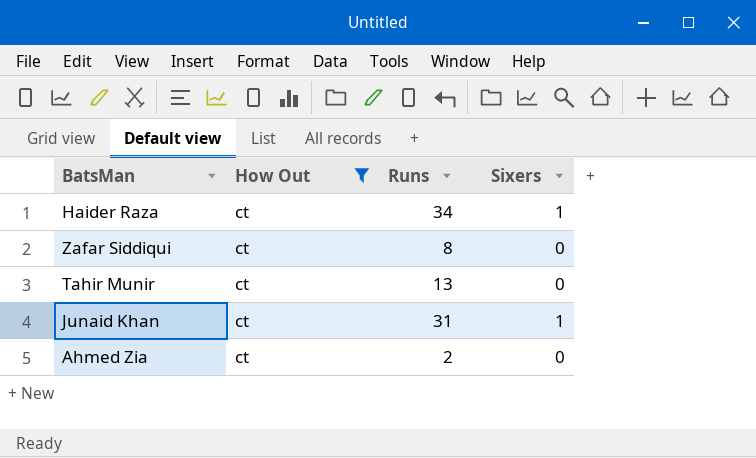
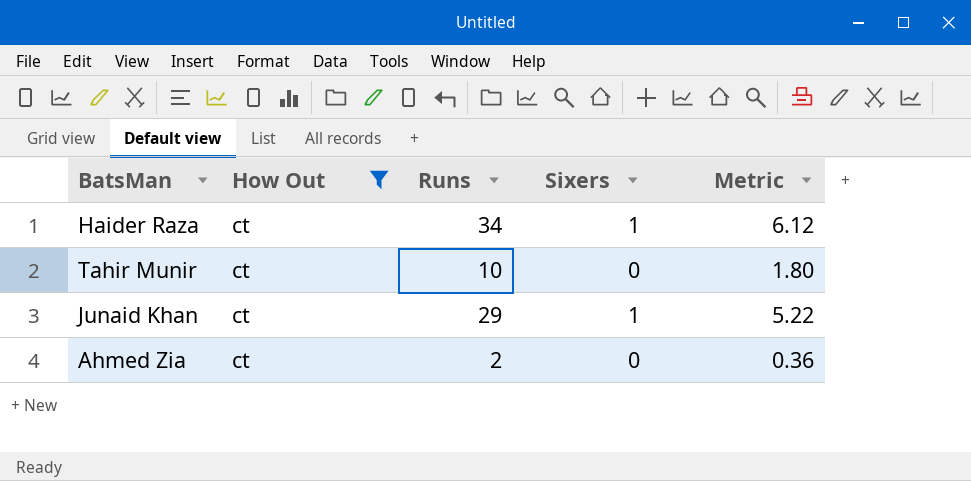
column Metric | formula: none -> [Runs] * 0.18
row Zafar Siddiqui: ct | 8 | 0 -> none
Tahir Munir | Runs: 13 -> 10
Junaid Khan | Runs: 31 -> 29

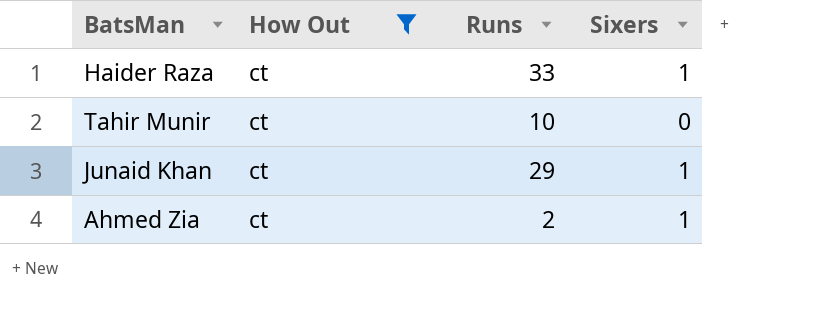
column Metric | formula: [Runs] * 0.18 -> none
Haider Raza | Runs: 34 -> 33
Ahmed Zia | Sixers: 0 -> 1

